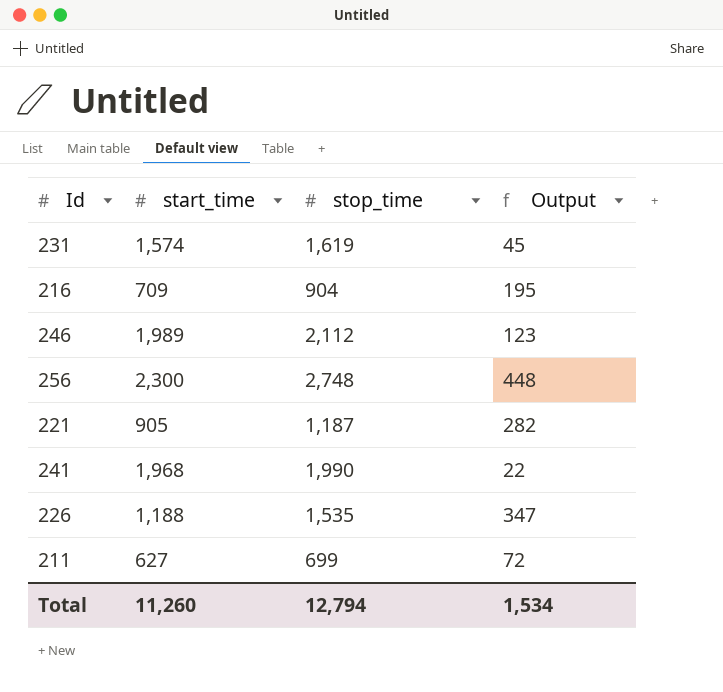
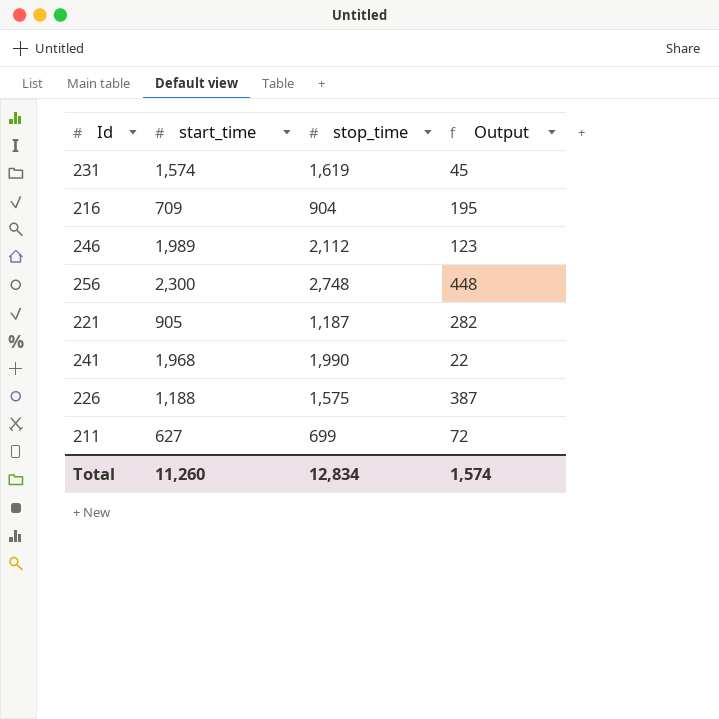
226 | stop_time: 1,535 -> 1,575
226 | Output: 347 -> 387
Total | stop_time: 12,794 -> 12,834
Total | Output: 1,534 -> 1,574

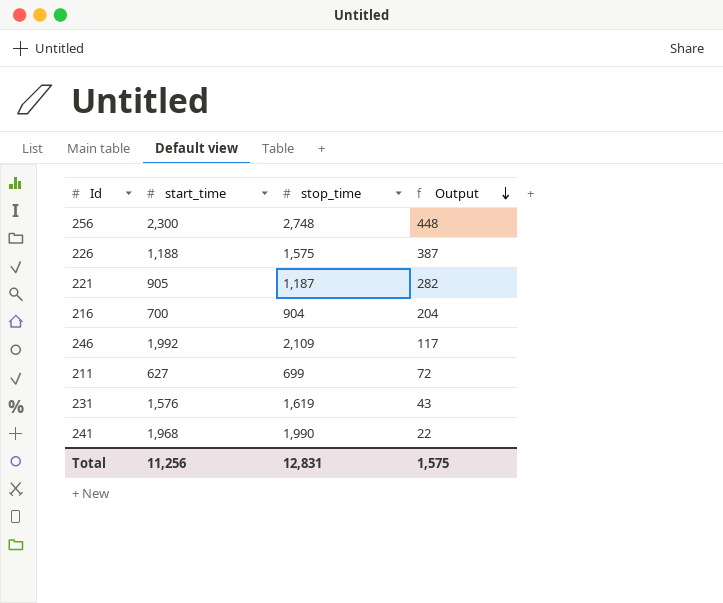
row order: none -> Output descending
216 | start_time: 709 -> 700
216 | Output: 195 -> 204
246 | start_time: 1,989 -> 1,992
246 | stop_time: 2,112 -> 2,109
246 | Output: 123 -> 117
231 | start_time: 1,574 -> 1,576
231 | Output: 45 -> 43
Total | start_time: 11,260 -> 11,256
Total | stop_time: 12,834 -> 12,831
Total | Output: 1,574 -> 1,575

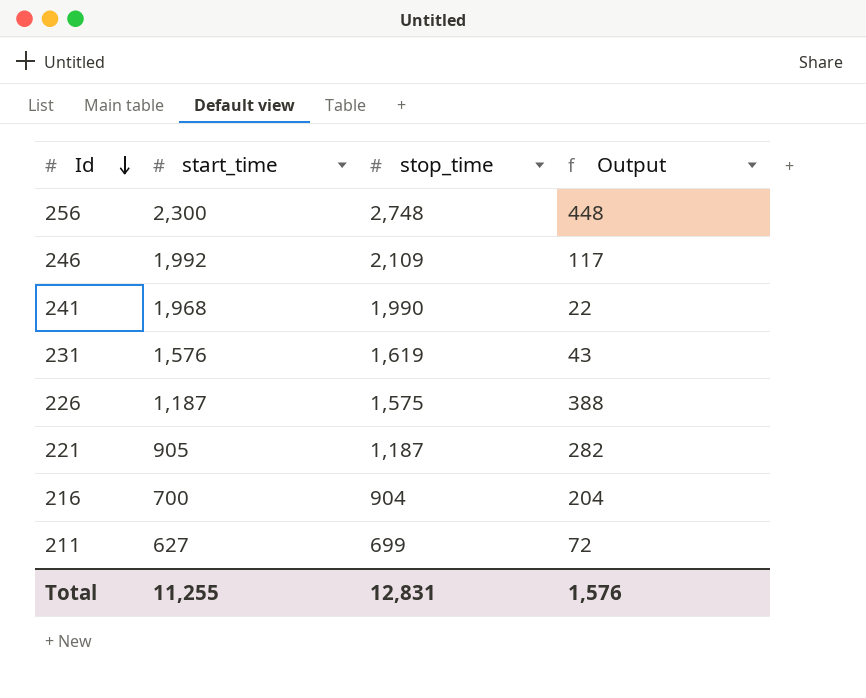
row order: Output descending -> Id descending
226 | start_time: 1,188 -> 1,187
226 | Output: 387 -> 388
Total | start_time: 11,256 -> 11,255
Total | Output: 1,575 -> 1,576

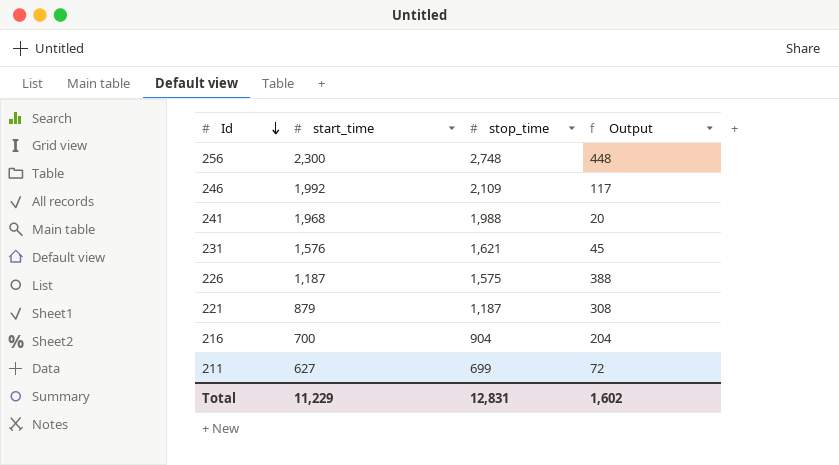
241 | stop_time: 1,990 -> 1,988
241 | Output: 22 -> 20
231 | stop_time: 1,619 -> 1,621
231 | Output: 43 -> 45
221 | start_time: 905 -> 879
221 | Output: 282 -> 308
Total | start_time: 11,255 -> 11,229
Total | Output: 1,576 -> 1,602

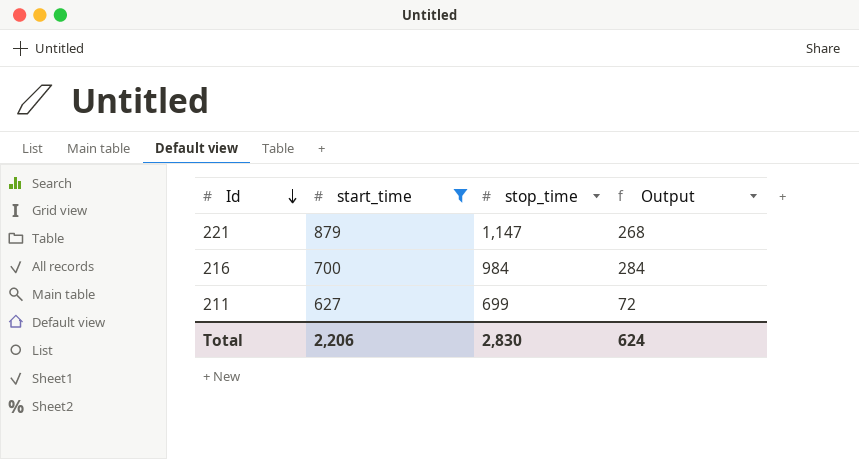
filter: none -> start_time <= 879
221 | stop_time: 1,187 -> 1,147
221 | Output: 308 -> 268
216 | stop_time: 904 -> 984
216 | Output: 204 -> 284
Total | start_time: 11,229 -> 2,206
Total | stop_time: 12,831 -> 2,830
Total | Output: 1,602 -> 624

